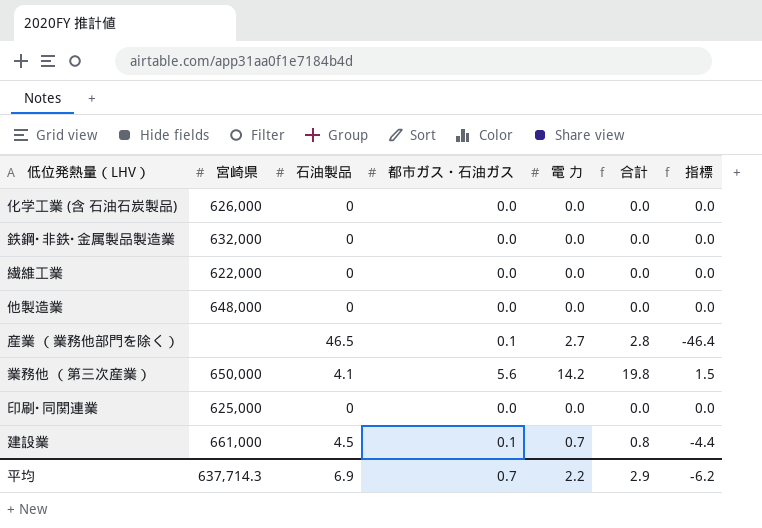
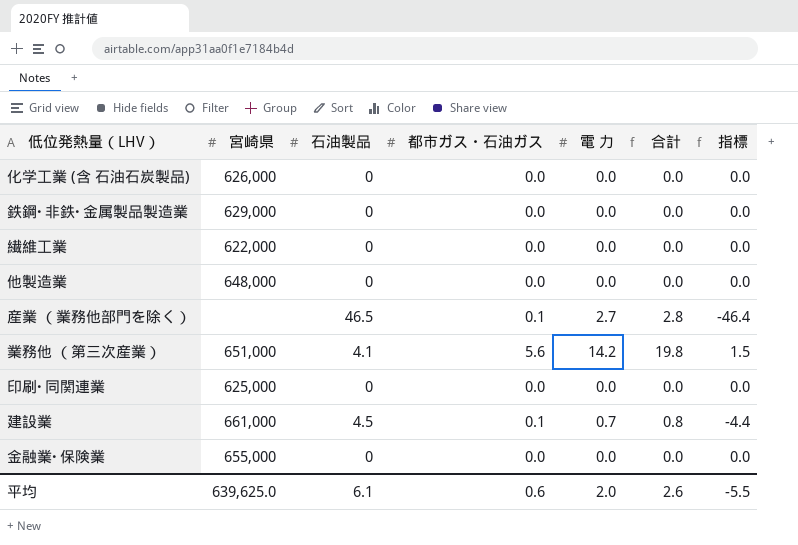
鉄鋼･非鉄･金属製品製造業 | 宮崎県: 632,000 -> 629,000
業務他 （第三次産業） | 宮崎県: 650,000 -> 651,000
row 金融業･保険業: none -> 655,000 | 0 | 0.0 | 0.0 | 0.0 | 0.0
平均 | 宮崎県: 637,714.3 -> 639,625.0
平均 | 石油製品: 6.9 -> 6.1
平均 | 都市ガス・石油ガス: 0.7 -> 0.6
平均 | 電 力: 2.2 -> 2.0
平均 | 合計: 2.9 -> 2.6
平均 | 指標: -6.2 -> -5.5

